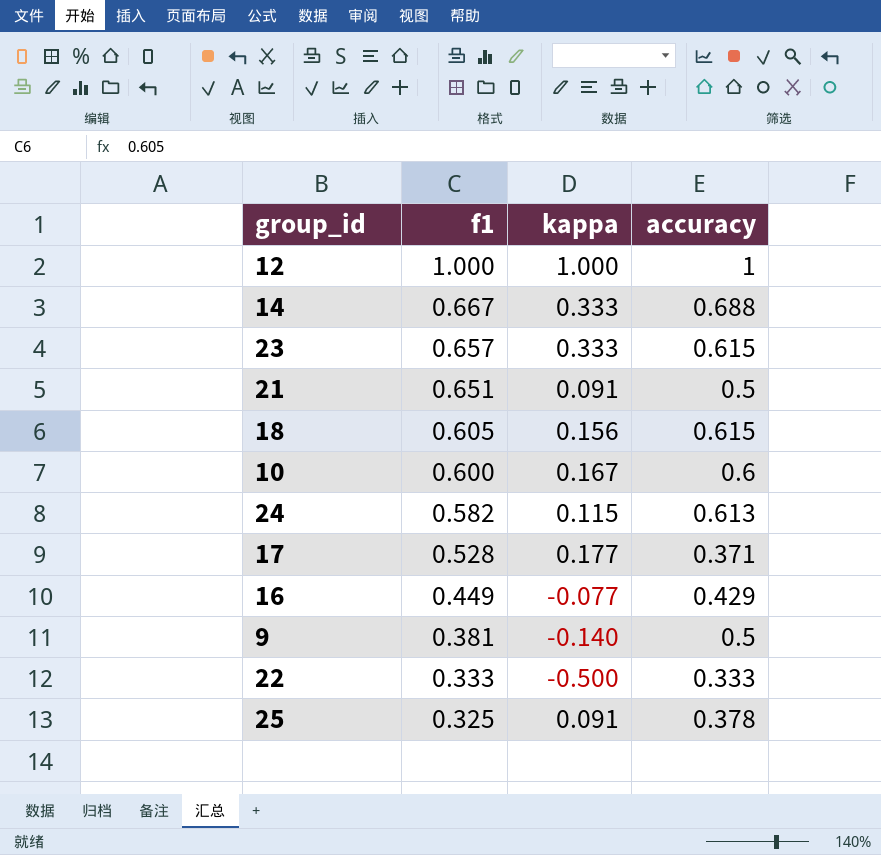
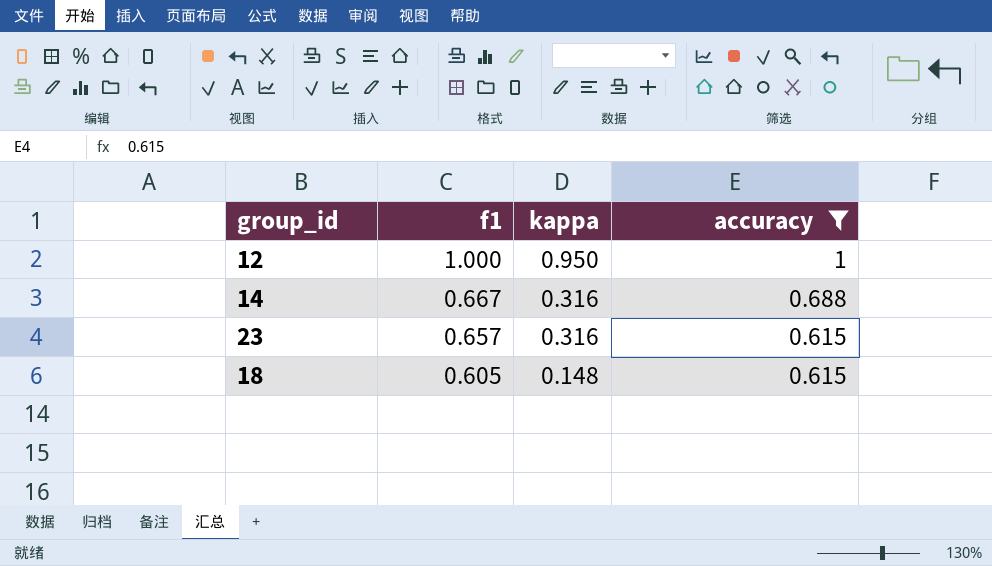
filter: none -> accuracy >= 0.615
12 | kappa: 1.000 -> 0.950
14 | kappa: 0.333 -> 0.316
23 | kappa: 0.333 -> 0.316
18 | kappa: 0.156 -> 0.148

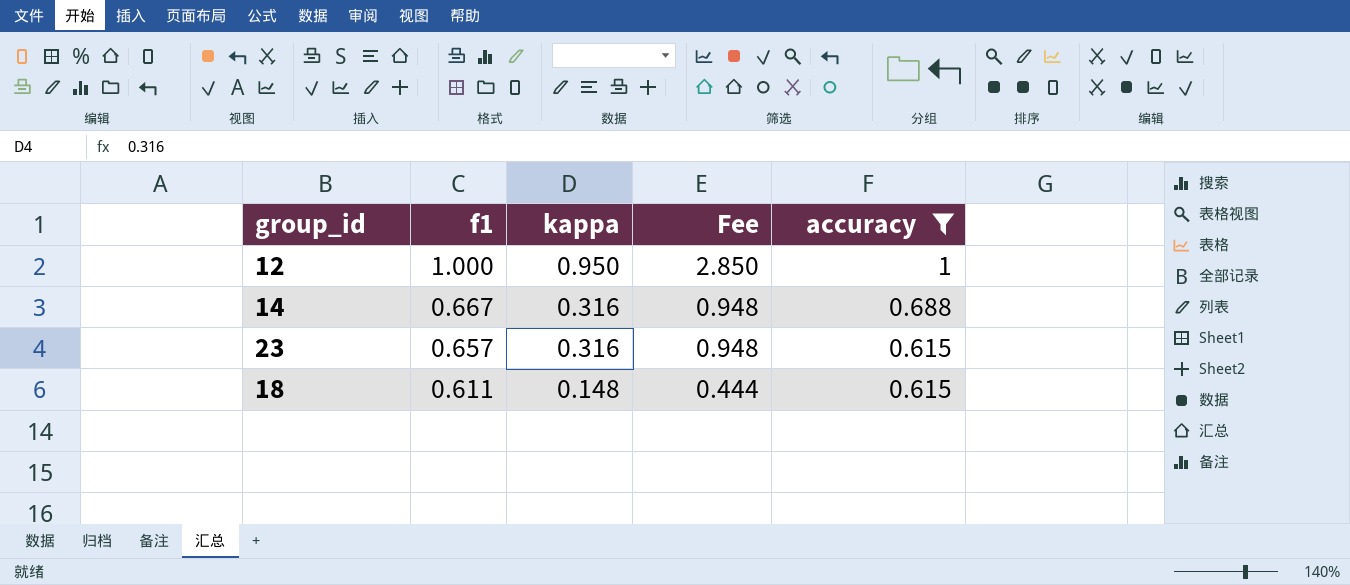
column Fee | formula: none -> [kappa] * 3
18 | f1: 0.605 -> 0.611

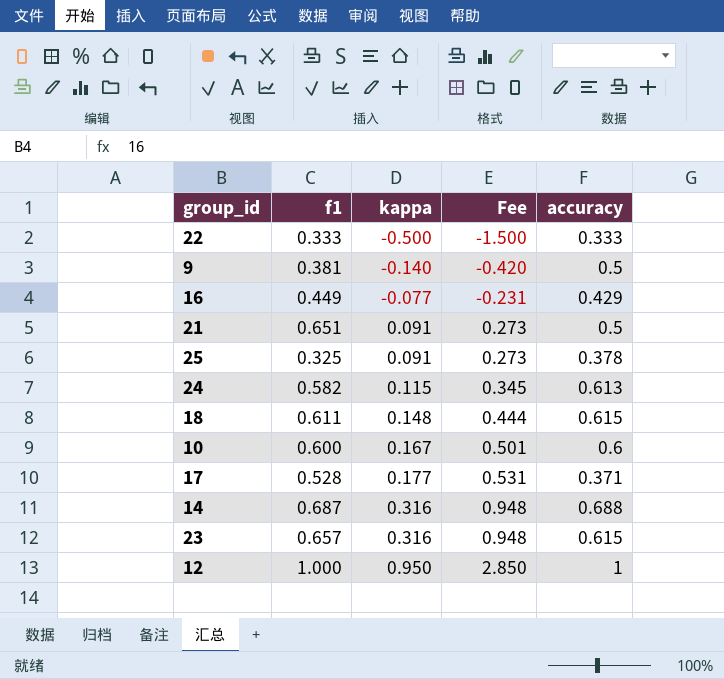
filter: accuracy >= 0.615 -> none
row order: f1 descending -> kappa ascending
14 | f1: 0.667 -> 0.687

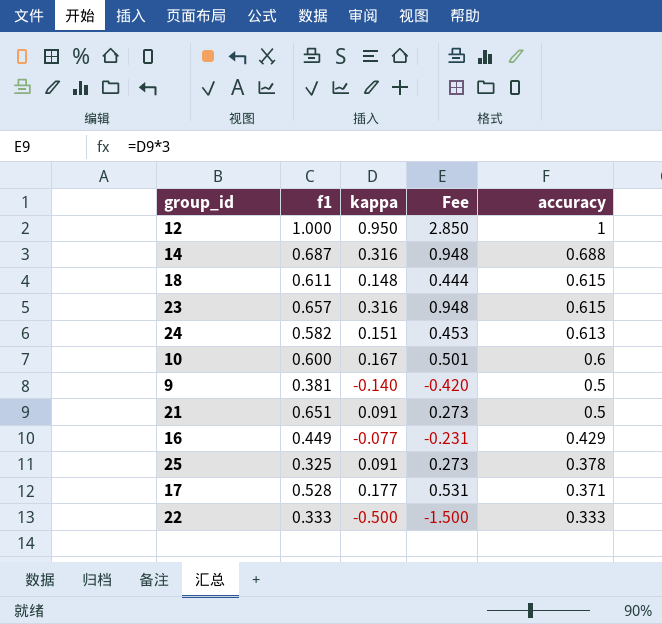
row order: kappa ascending -> accuracy descending
24 | kappa: 0.115 -> 0.151
24 | Fee: 0.345 -> 0.453

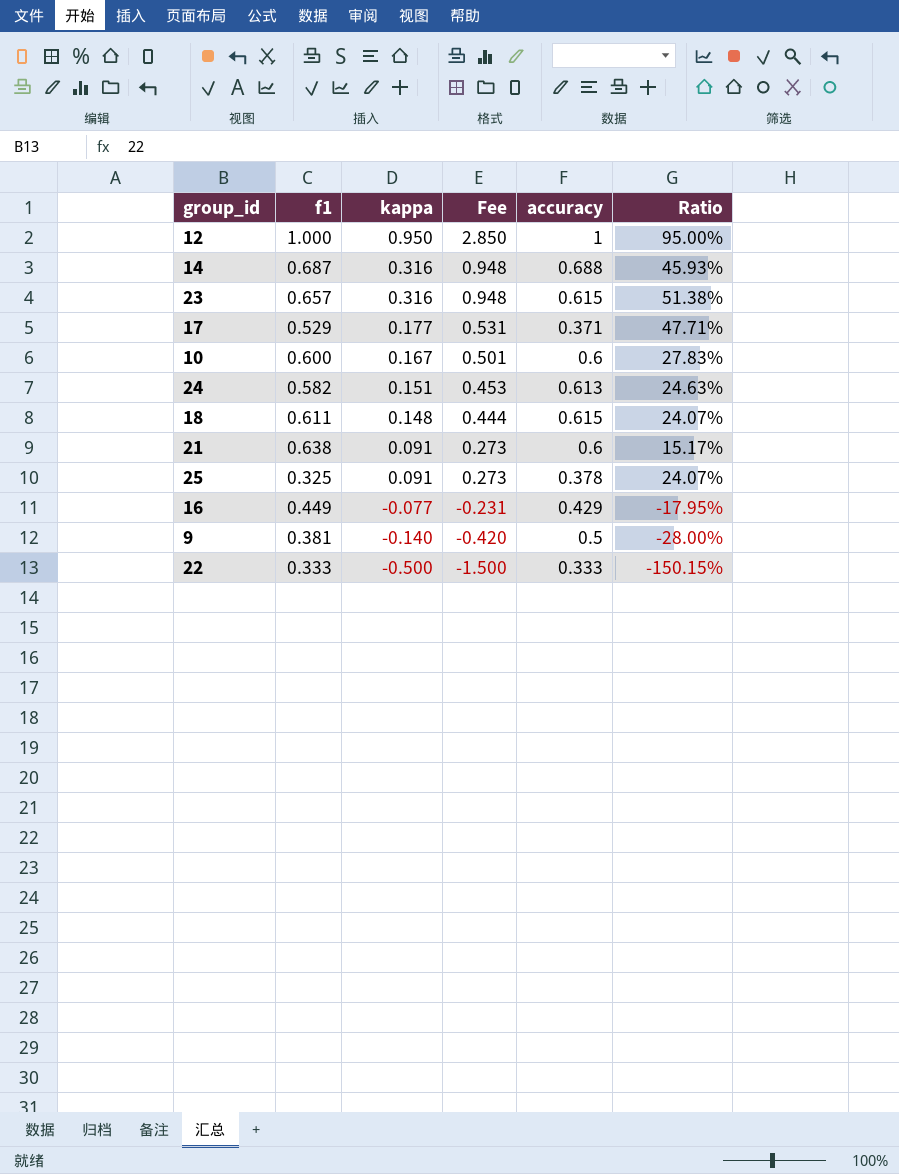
row order: accuracy descending -> kappa descending
column Ratio | formula: none -> [kappa] / [accuracy]
17 | f1: 0.528 -> 0.529
21 | f1: 0.651 -> 0.638
21 | accuracy: 0.5 -> 0.6

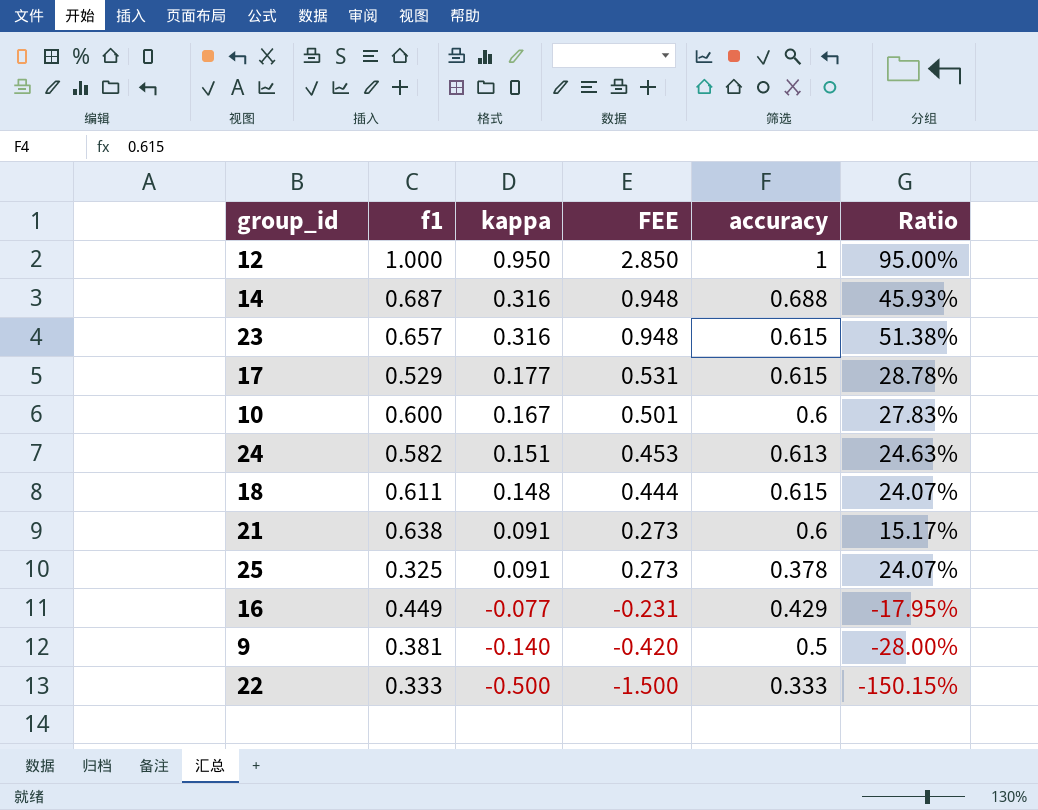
column name: Fee -> FEE
17 | accuracy: 0.371 -> 0.615
17 | Ratio: 47.71% -> 28.78%

